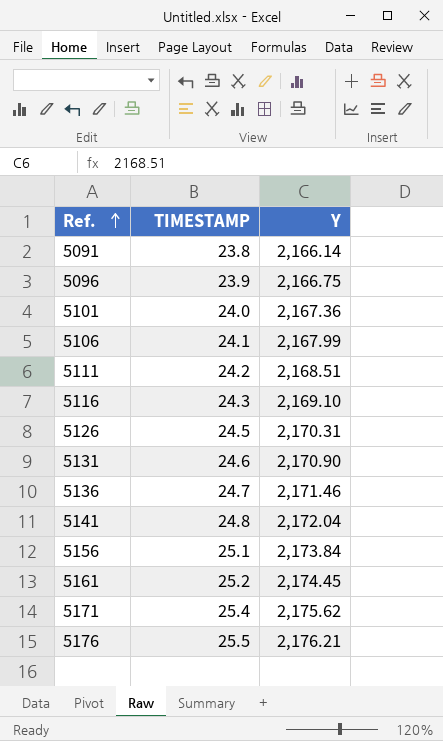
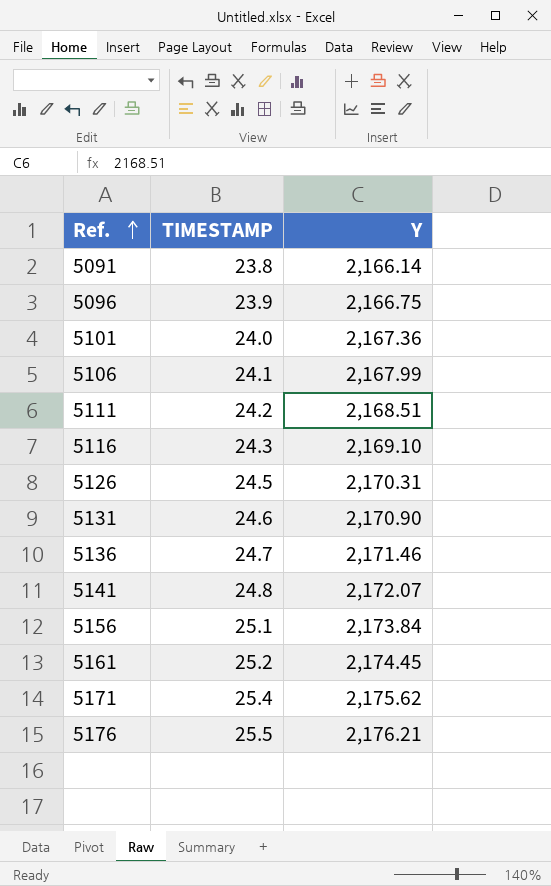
5141 | Y: 2,172.04 -> 2,172.07

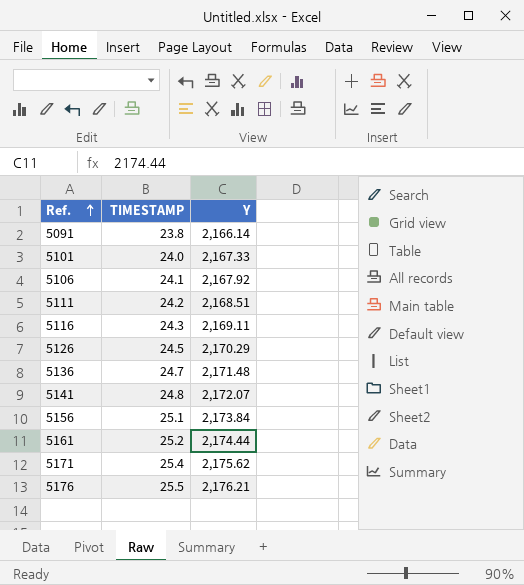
row 5096: 23.9 | 2,166.75 -> none
row 5131: 24.6 | 2,170.90 -> none
5101 | Y: 2,167.36 -> 2,167.33
5106 | Y: 2,167.99 -> 2,167.92
5116 | Y: 2,169.10 -> 2,169.11
5126 | Y: 2,170.31 -> 2,170.29
5136 | Y: 2,171.46 -> 2,171.48
5161 | Y: 2,174.45 -> 2,174.44

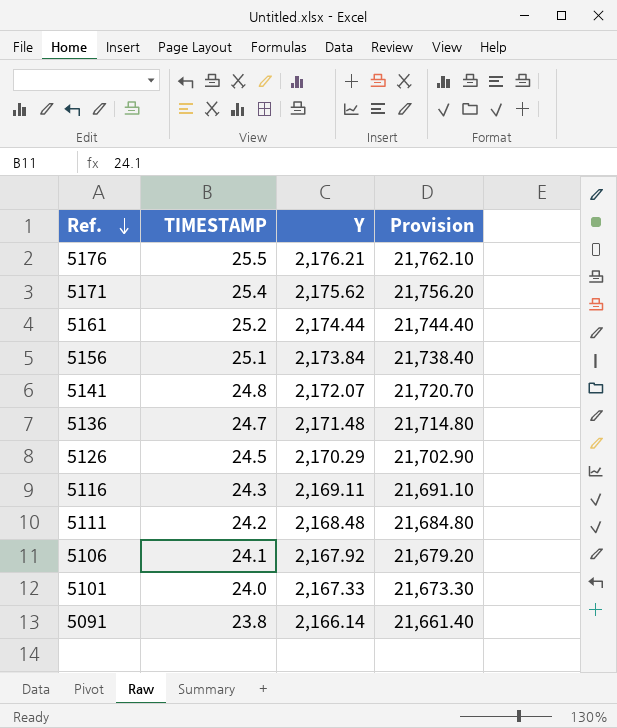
row order: Ref. ascending -> Ref. descending
column Provision | formula: none -> [Y] * 10
5111 | Y: 2,168.51 -> 2,168.48

